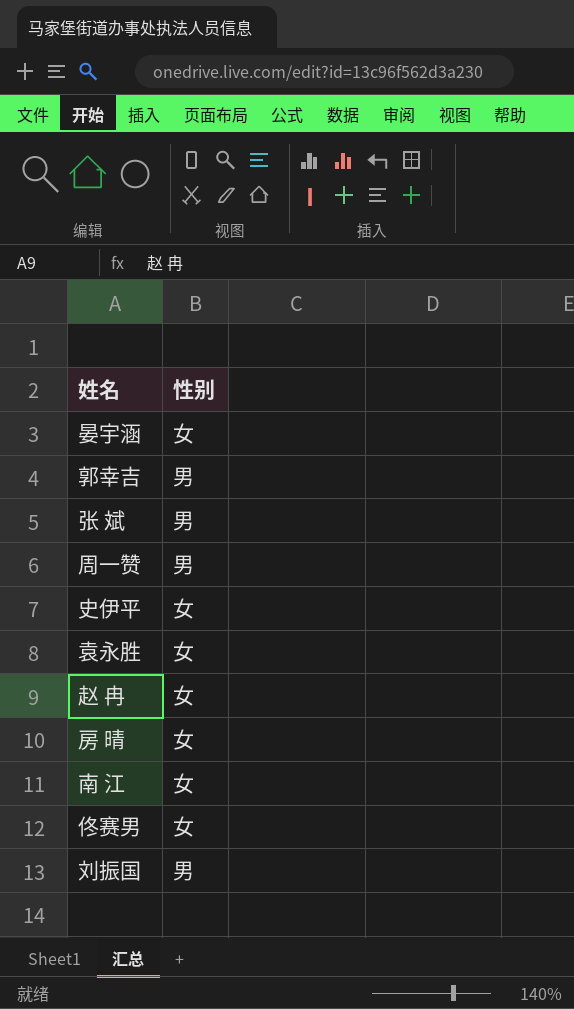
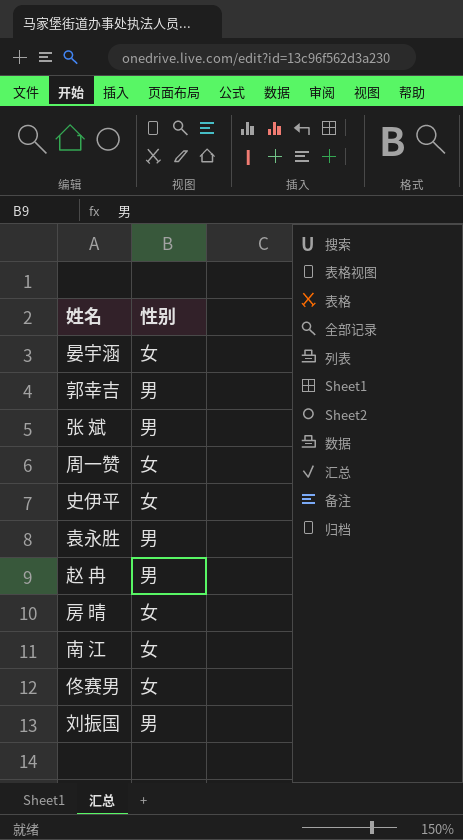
周一赞 | 性别: 男 -> 女
袁永胜 | 性别: 女 -> 男
赵 冉 | 性别: 女 -> 男

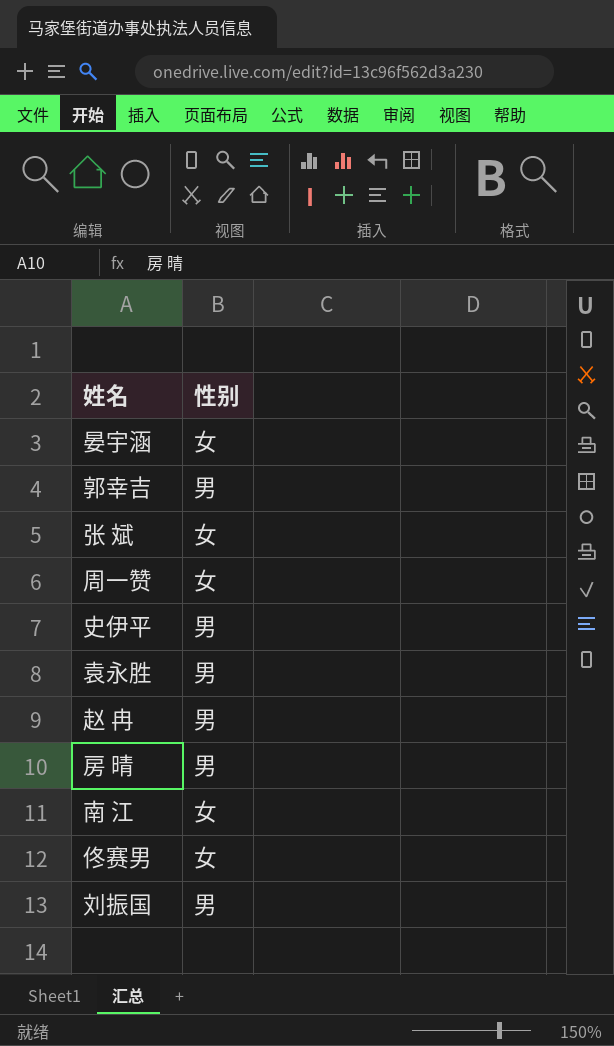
张 斌 | 性别: 男 -> 女
史伊平 | 性别: 女 -> 男
房 晴 | 性别: 女 -> 男

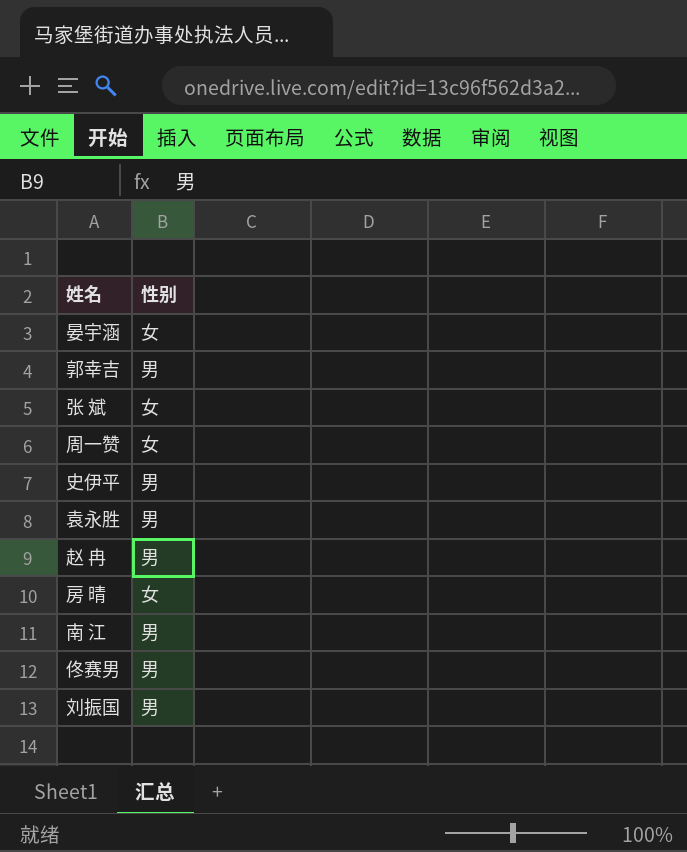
房 晴 | 性别: 男 -> 女
南 江 | 性别: 女 -> 男
佟赛男 | 性别: 女 -> 男

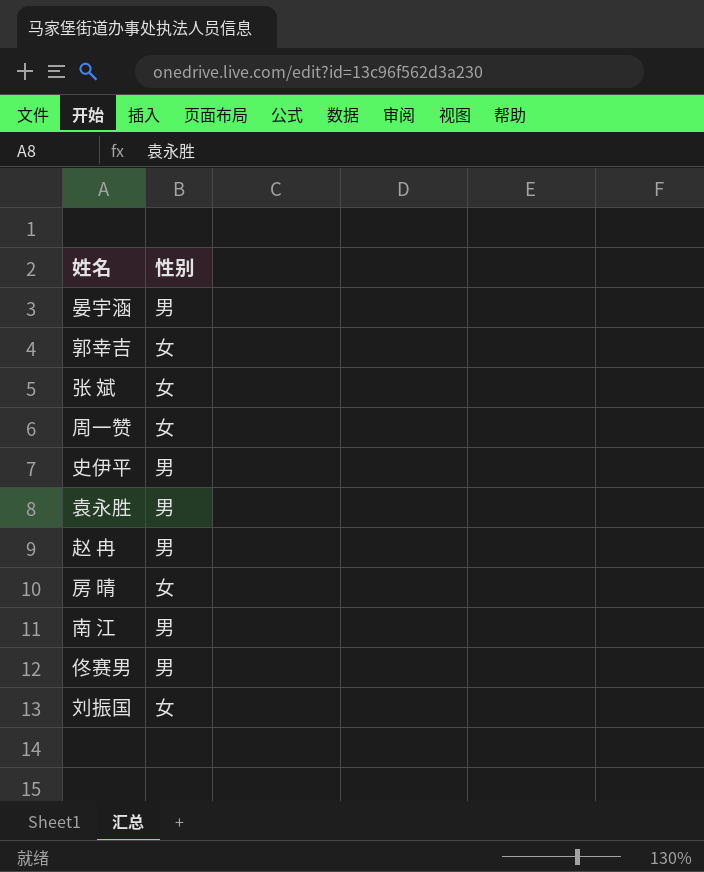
晏宇涵 | 性别: 女 -> 男
郭幸吉 | 性别: 男 -> 女
刘振国 | 性别: 男 -> 女

